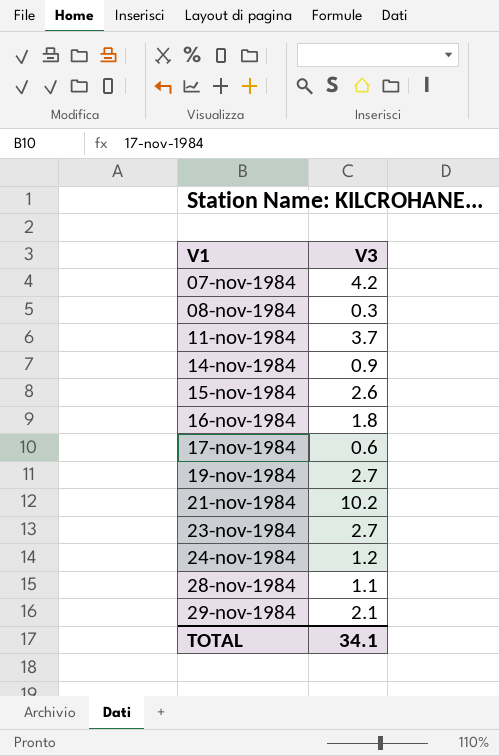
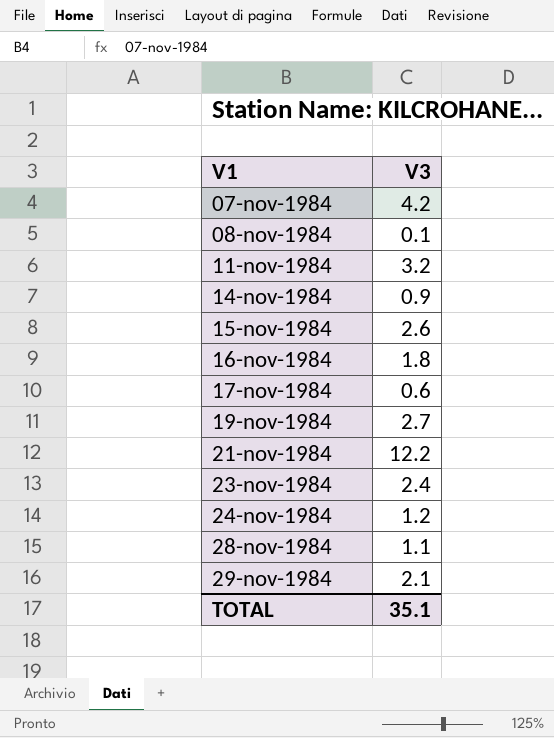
08-nov-1984 | V3: 0.3 -> 0.1
11-nov-1984 | V3: 3.7 -> 3.2
21-nov-1984 | V3: 10.2 -> 12.2
23-nov-1984 | V3: 2.7 -> 2.4
TOTAL | V3: 34.1 -> 35.1

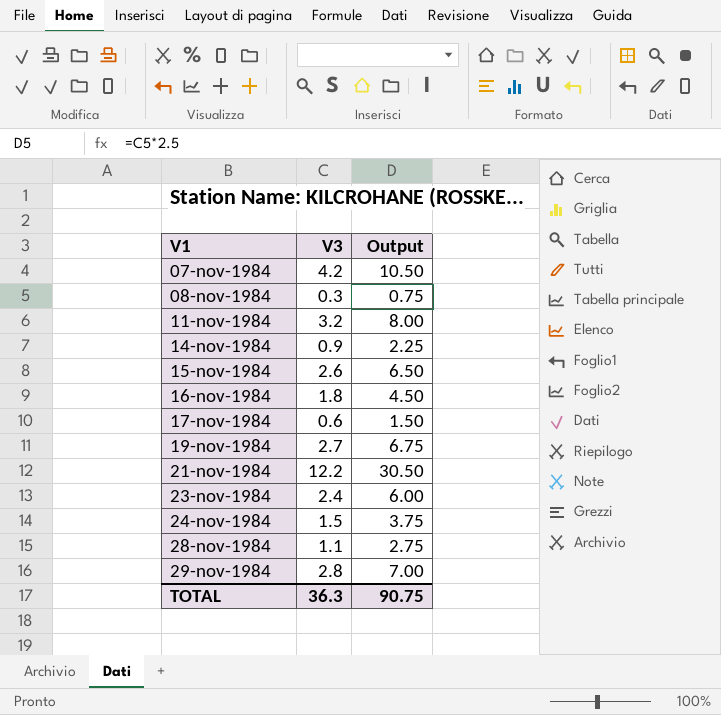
column Output | formula: none -> [V3] * 2.5
08-nov-1984 | V3: 0.1 -> 0.3
24-nov-1984 | V3: 1.2 -> 1.5
29-nov-1984 | V3: 2.1 -> 2.8
TOTAL | V3: 35.1 -> 36.3

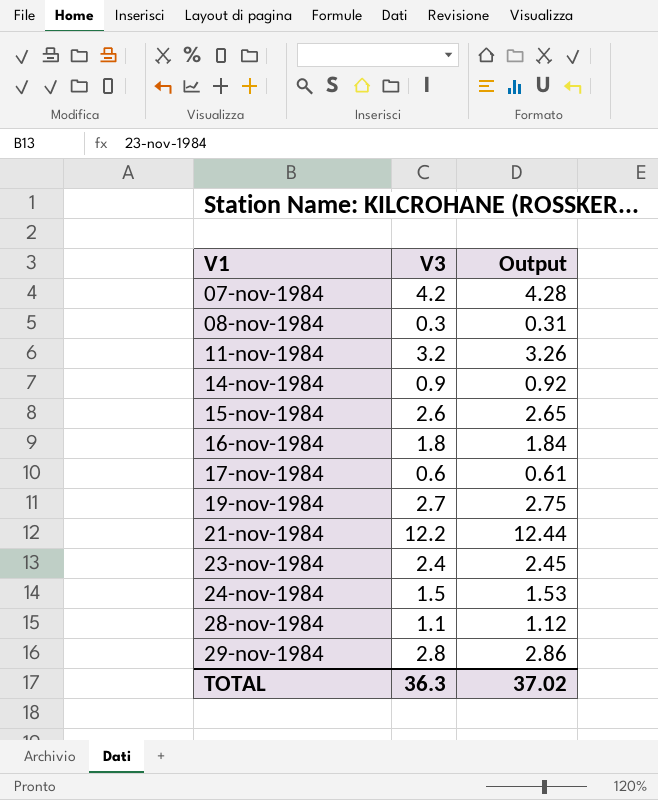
column Output | formula: [V3] * 2.5 -> [V3] * 1.02
TOTAL | Output: 90.75 -> 37.02

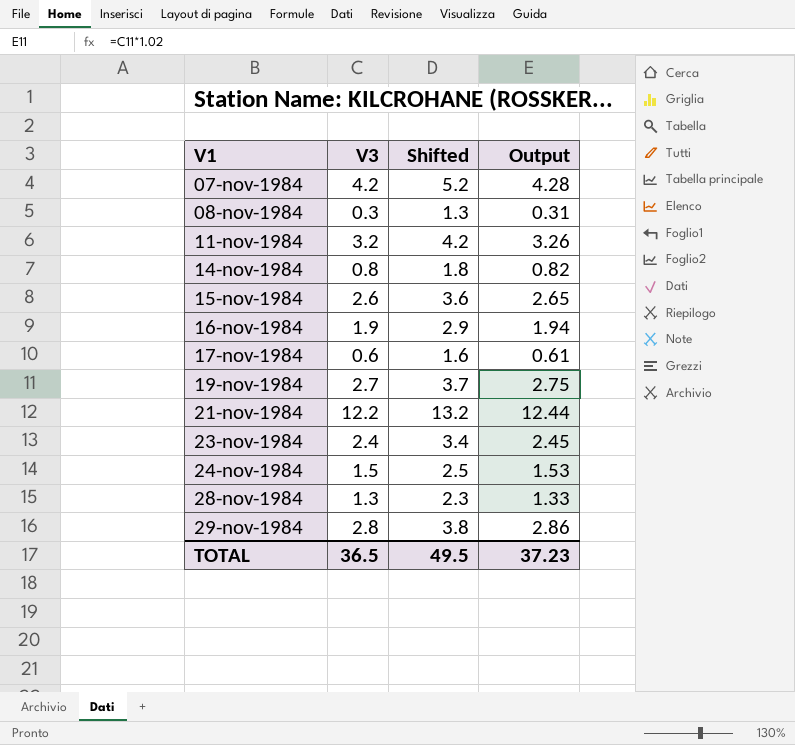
column Shifted | formula: none -> [V3] + 1
14-nov-1984 | V3: 0.9 -> 0.8
14-nov-1984 | Output: 0.92 -> 0.82
16-nov-1984 | V3: 1.8 -> 1.9
16-nov-1984 | Output: 1.84 -> 1.94
28-nov-1984 | V3: 1.1 -> 1.3
28-nov-1984 | Output: 1.12 -> 1.33
TOTAL | V3: 36.3 -> 36.5
TOTAL | Output: 37.02 -> 37.23

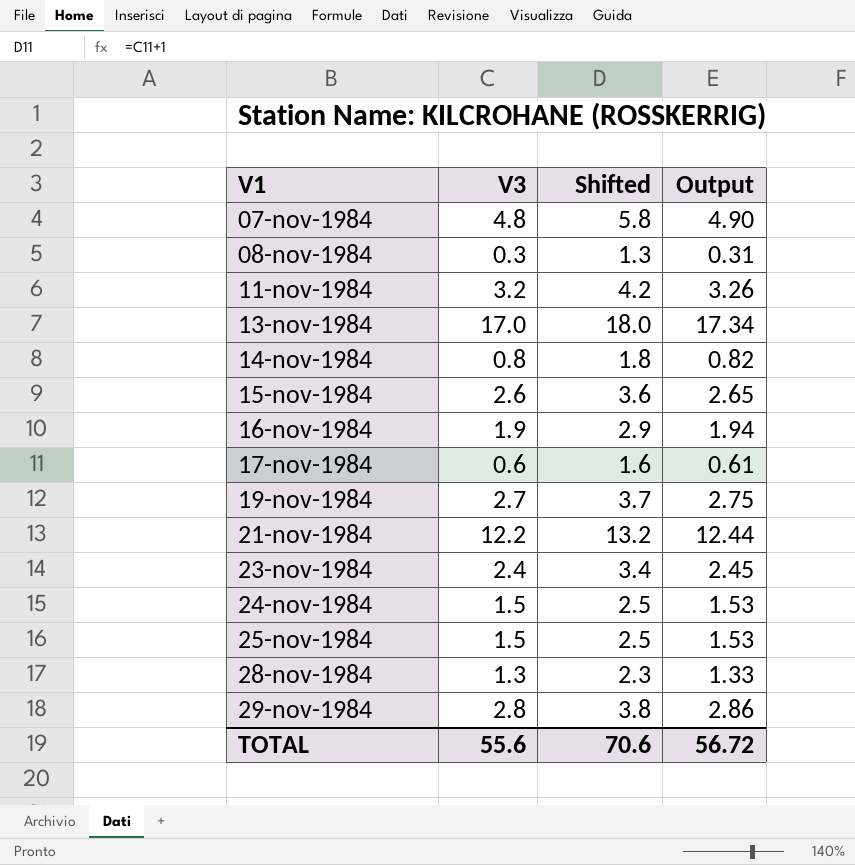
07-nov-1984 | V3: 4.2 -> 4.8
07-nov-1984 | Shifted: 5.2 -> 5.8
07-nov-1984 | Output: 4.28 -> 4.90
row 13-nov-1984: none -> 17.0 | 18.0 | 17.34
row 25-nov-1984: none -> 1.5 | 2.5 | 1.53
TOTAL | V3: 36.5 -> 55.6
TOTAL | Shifted: 49.5 -> 70.6
TOTAL | Output: 37.23 -> 56.72

